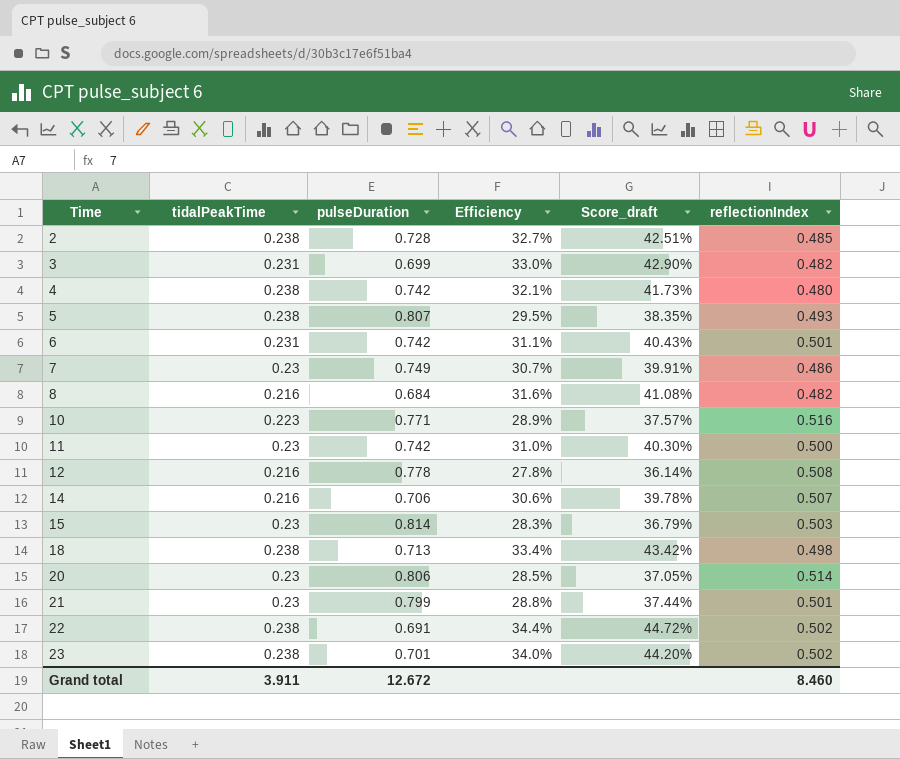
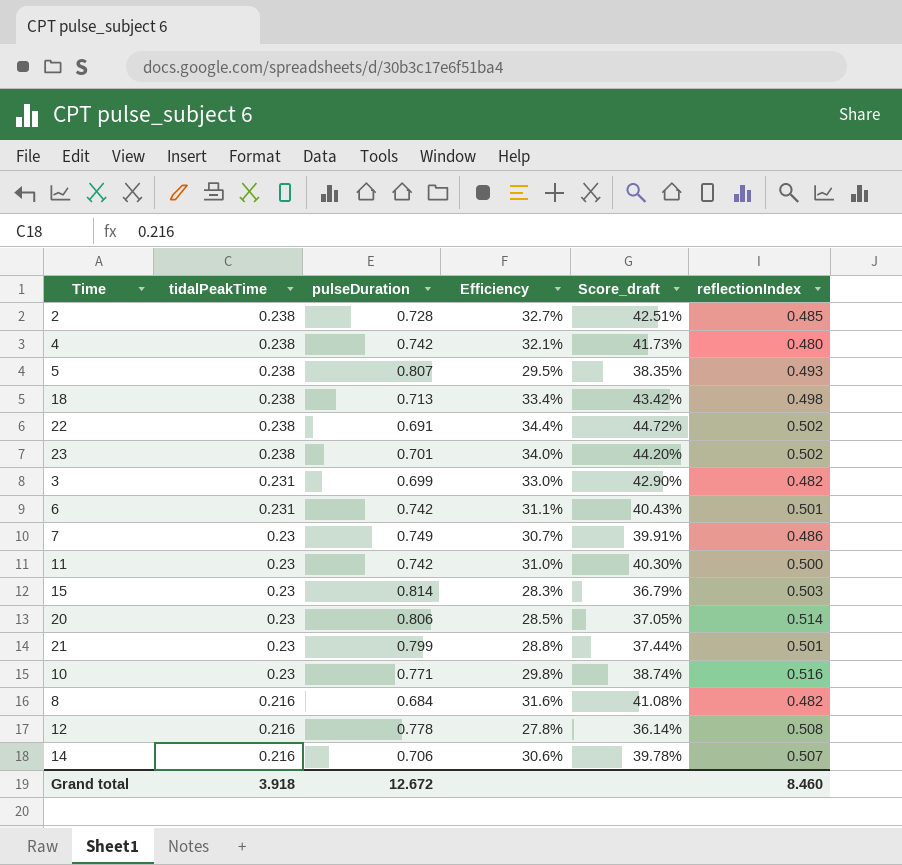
row order: Time ascending -> tidalPeakTime descending
10 | tidalPeakTime: 0.223 -> 0.23
10 | Efficiency: 28.9% -> 29.8%
10 | Score_draft: 37.57% -> 38.74%
Grand total | tidalPeakTime: 3.911 -> 3.918

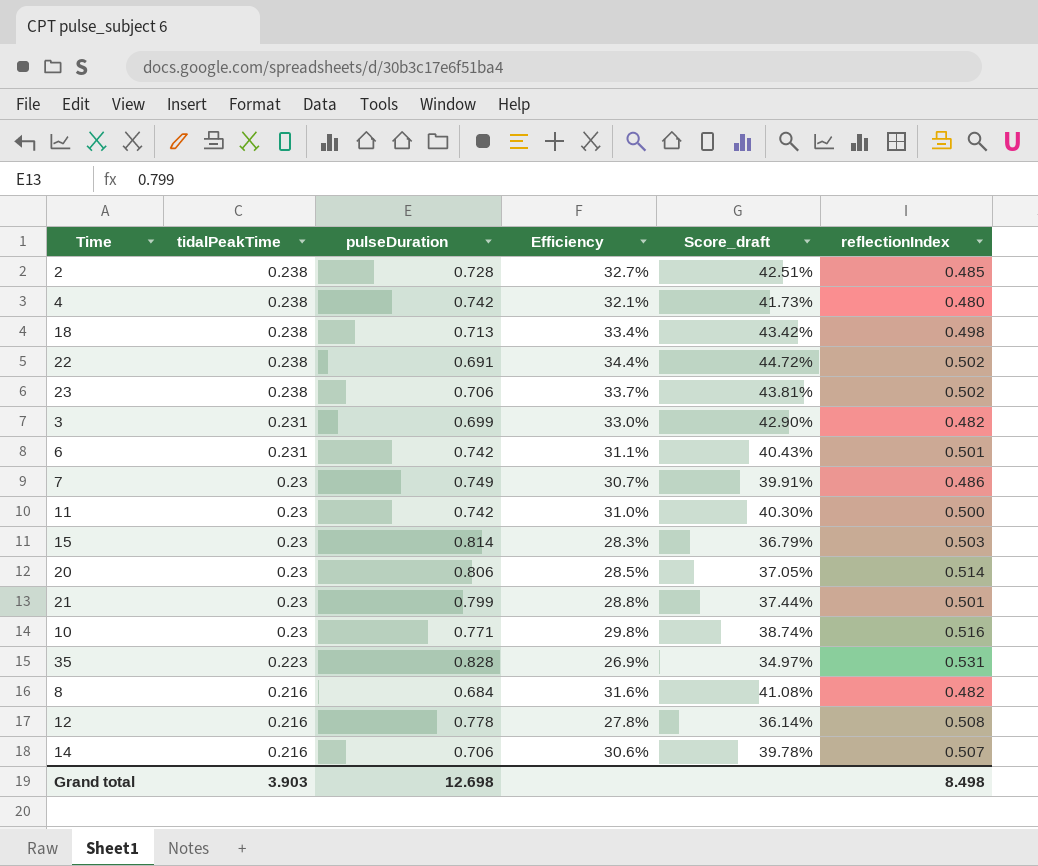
row 5: 0.238 | 0.807 | 29.5% | 38.35% | 0.493 -> none
23 | pulseDuration: 0.701 -> 0.706
23 | Efficiency: 34.0% -> 33.7%
23 | Score_draft: 44.20% -> 43.81%
row 35: none -> 0.223 | 0.828 | 26.9% | 34.97% | 0.531
Grand total | tidalPeakTime: 3.918 -> 3.903
Grand total | pulseDuration: 12.672 -> 12.698
Grand total | reflectionIndex: 8.460 -> 8.498

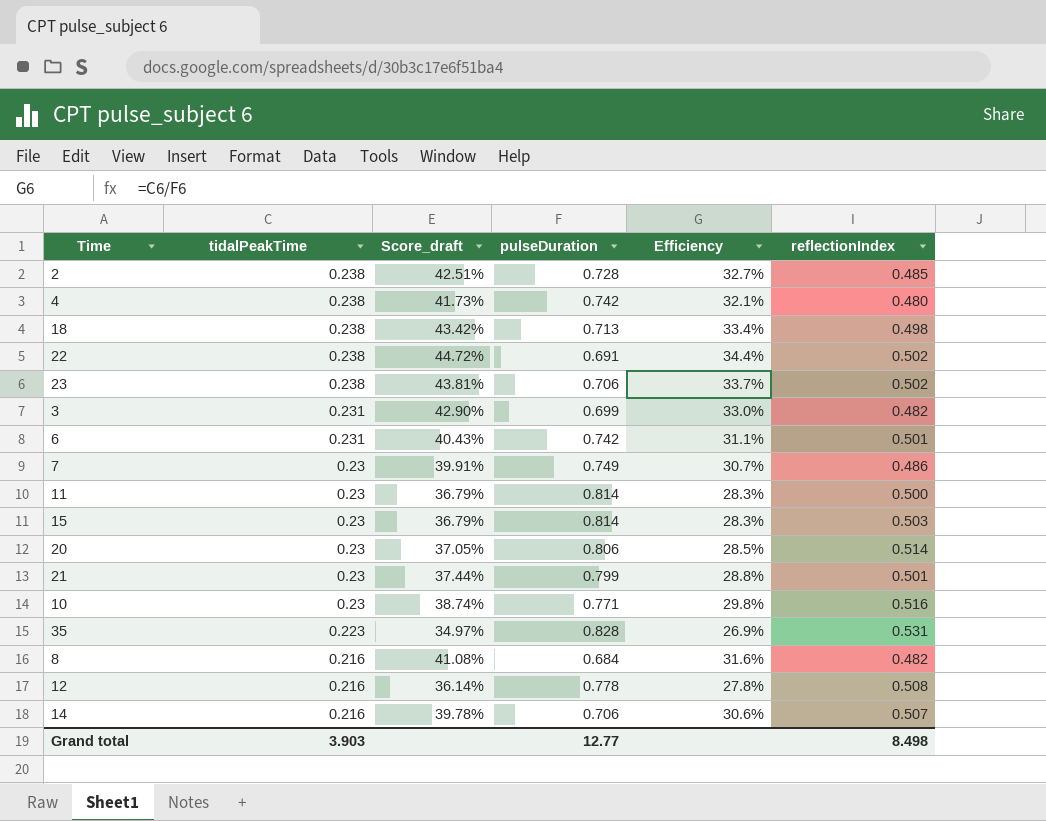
column Score_draft | position: 5 -> 3
11 | Score_draft: 40.30% -> 36.79%
11 | pulseDuration: 0.742 -> 0.814
11 | Efficiency: 31.0% -> 28.3%
Grand total | pulseDuration: 12.698 -> 12.77

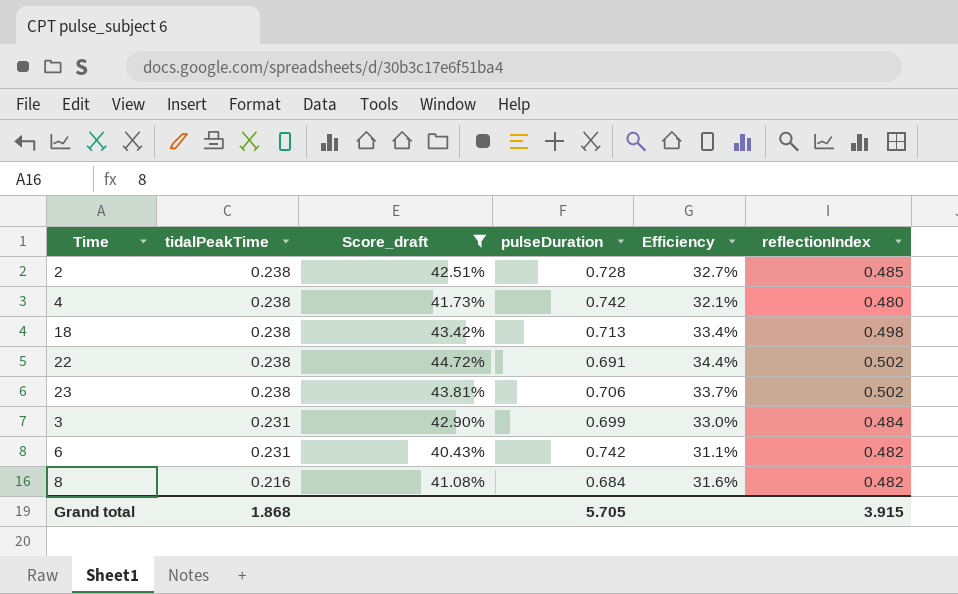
filter: none -> Score_draft >= 40.43%
3 | reflectionIndex: 0.482 -> 0.484
6 | reflectionIndex: 0.501 -> 0.482
Grand total | tidalPeakTime: 3.903 -> 1.868
Grand total | pulseDuration: 12.77 -> 5.705
Grand total | reflectionIndex: 8.498 -> 3.915

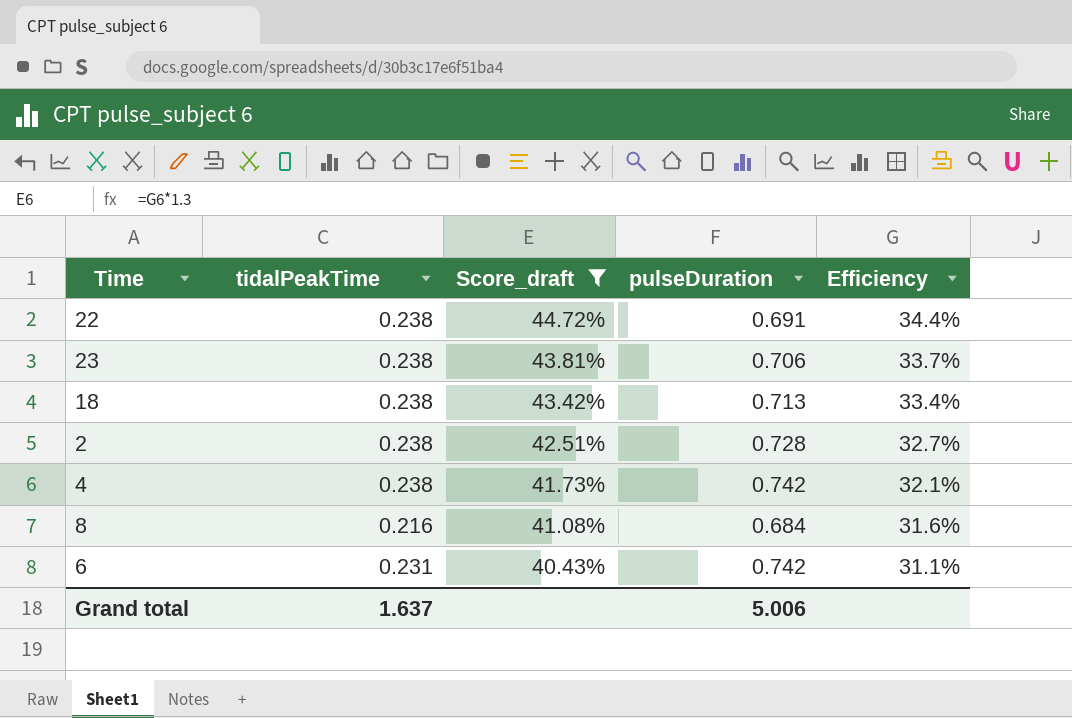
row order: tidalPeakTime descending -> Score_draft descending
column reflectionIndex | position: 6 -> none
row 3: 0.231 | 42.90% | 0.699 | 33.0% | 0.484 -> none
Grand total | tidalPeakTime: 1.868 -> 1.637
Grand total | pulseDuration: 5.705 -> 5.006

